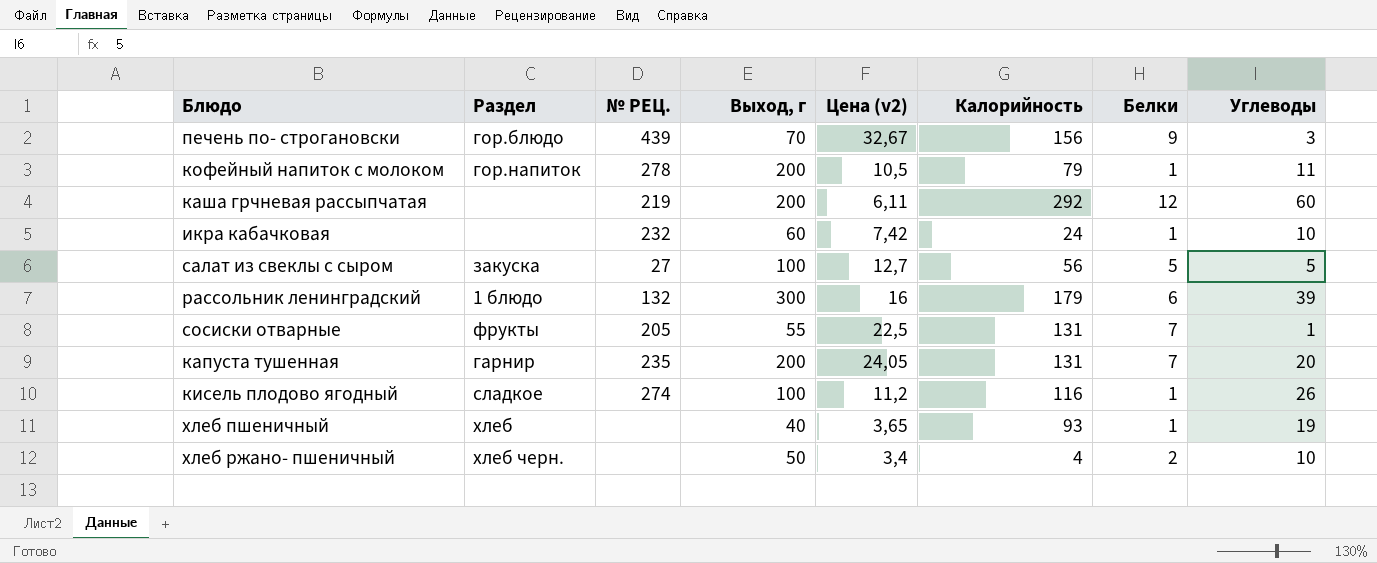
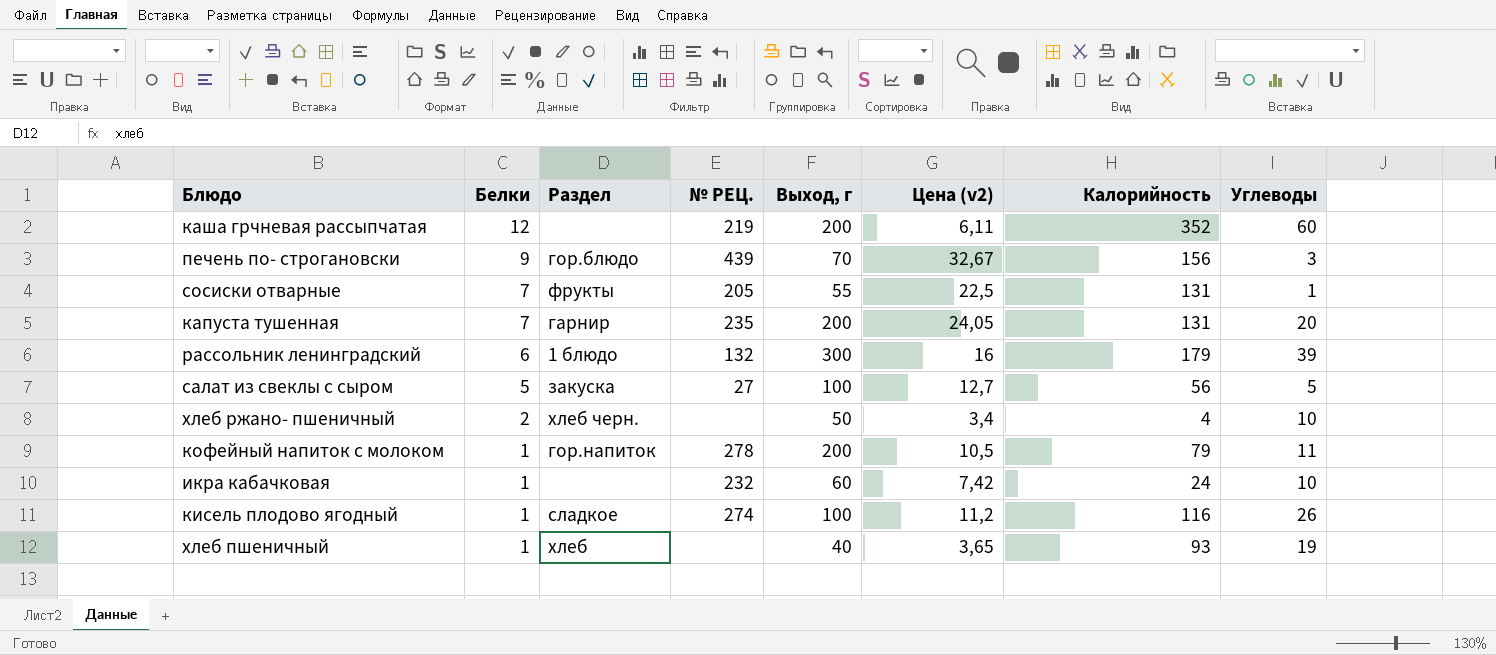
row order: none -> Белки descending
column Белки | position: 7 -> 2
каша грчневая рассыпчатая | Калорийность: 292 -> 352

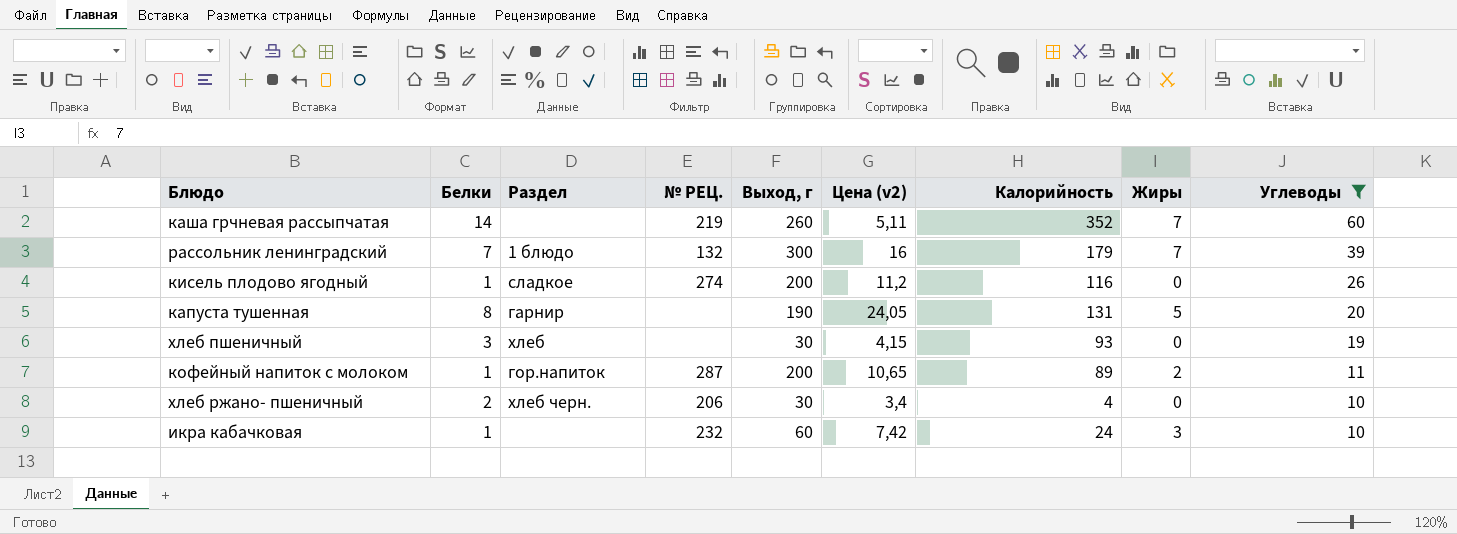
filter: none -> Углеводы >= 10
row order: Белки descending -> Углеводы descending
column Жиры | position: none -> 8
каша грчневая рассыпчатая | Белки: 12 -> 14
каша грчневая рассыпчатая | Выход, г: 200 -> 260
каша грчневая рассыпчатая | Цена (v2): 6,11 -> 5,11
рассольник ленинградский | Белки: 6 -> 7
кисель плодово ягодный | Выход, г: 100 -> 200
капуста тушенная | Белки: 7 -> 8
капуста тушенная | № РЕЦ.: 235 -> none
капуста тушенная | Выход, г: 200 -> 190
хлеб пшеничный | Белки: 1 -> 3
хлеб пшеничный | Выход, г: 40 -> 30
хлеб пшеничный | Цена (v2): 3,65 -> 4,15
кофейный напиток с молоком | № РЕЦ.: 278 -> 287
кофейный напиток с молоком | Цена (v2): 10,5 -> 10,65
кофейный напиток с молоком | Калорийность: 79 -> 89
хлеб ржано- пшеничный | № РЕЦ.: none -> 206
хлеб ржано- пшеничный | Выход, г: 50 -> 30

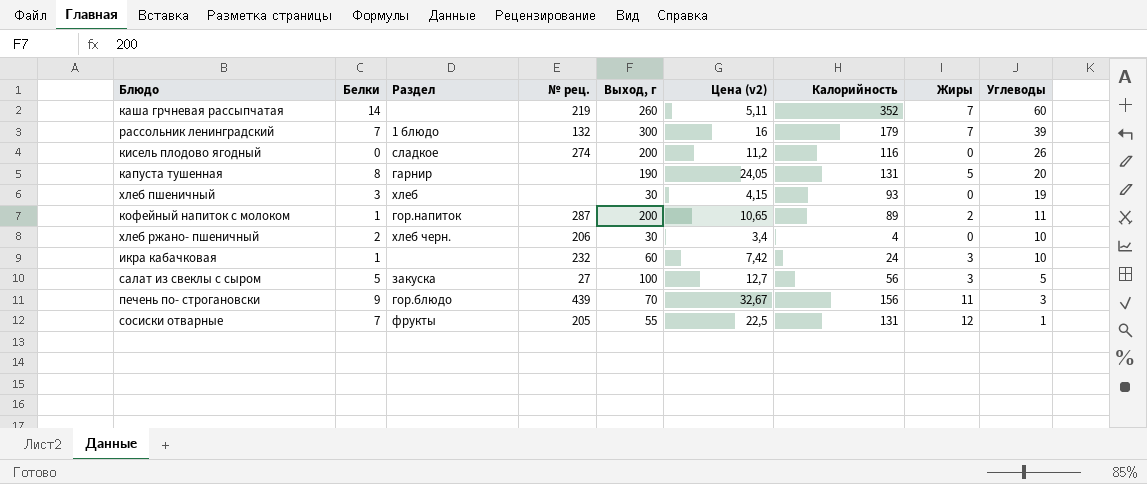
filter: Углеводы >= 10 -> none
column name: № РЕЦ. -> № рец.
кисель плодово ягодный | Белки: 1 -> 0

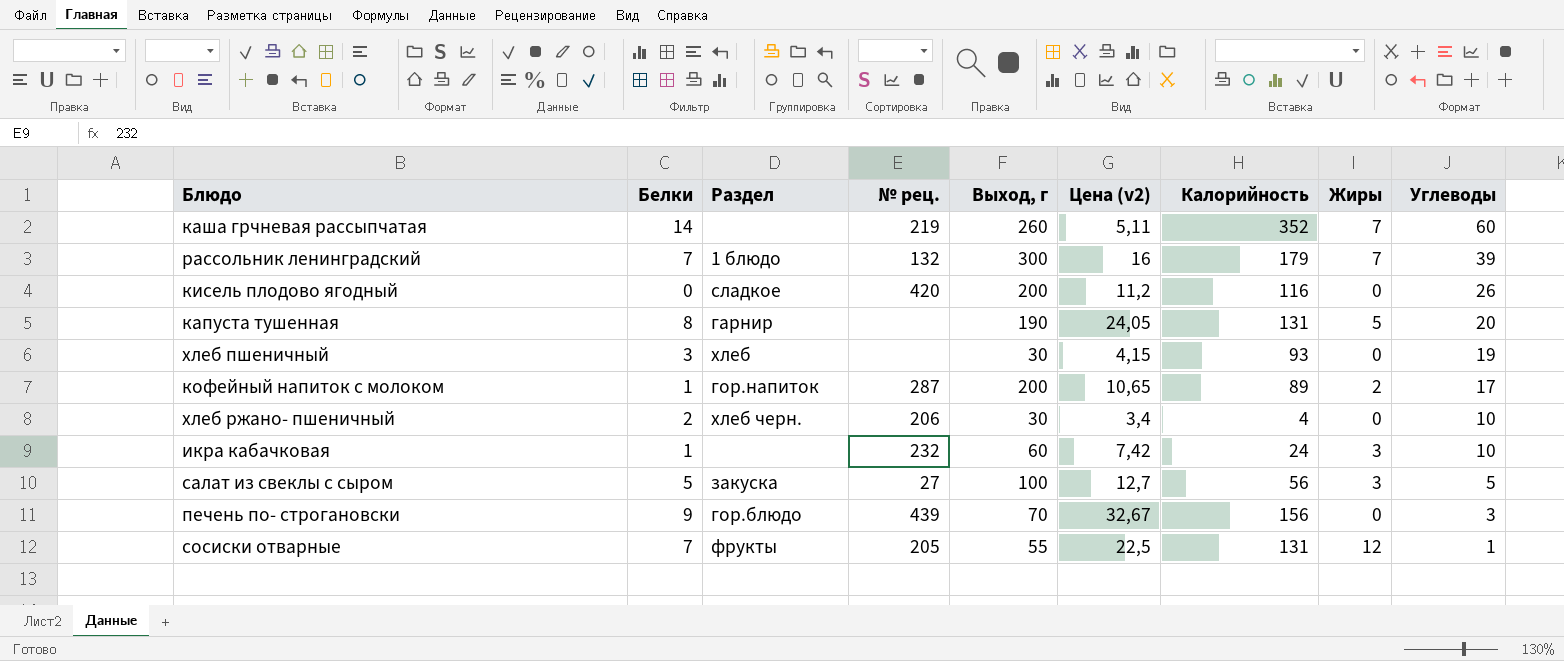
кисель плодово ягодный | № рец.: 274 -> 420
кофейный напиток с молоком | Углеводы: 11 -> 17
печень по- строгановски | Жиры: 11 -> 0

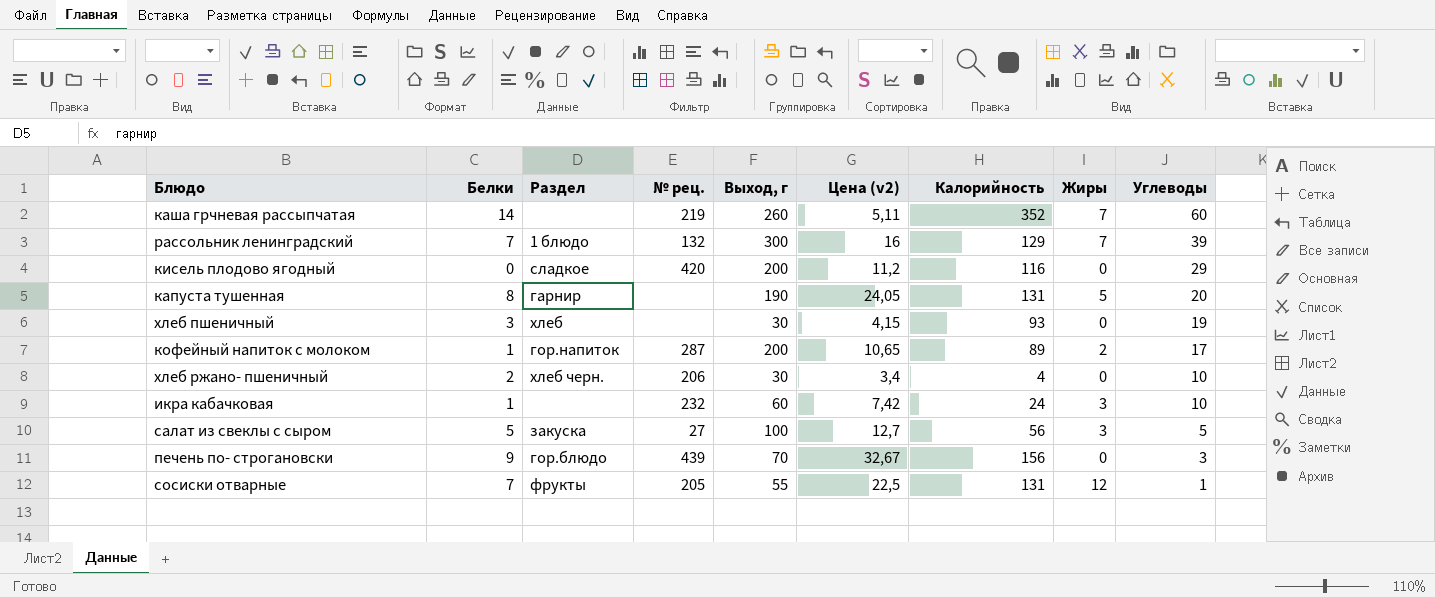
рассольник ленинградский | Калорийность: 179 -> 129
кисель плодово ягодный | Углеводы: 26 -> 29

